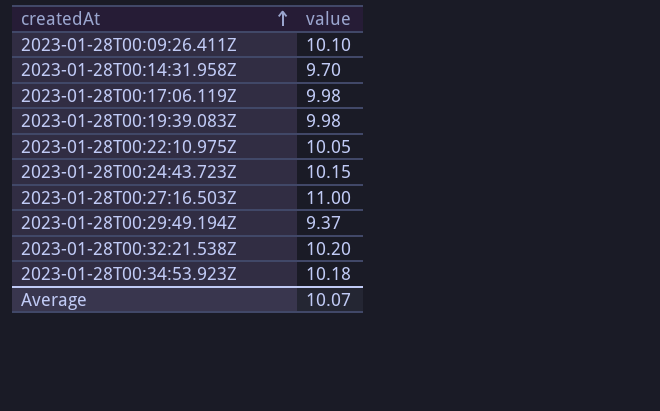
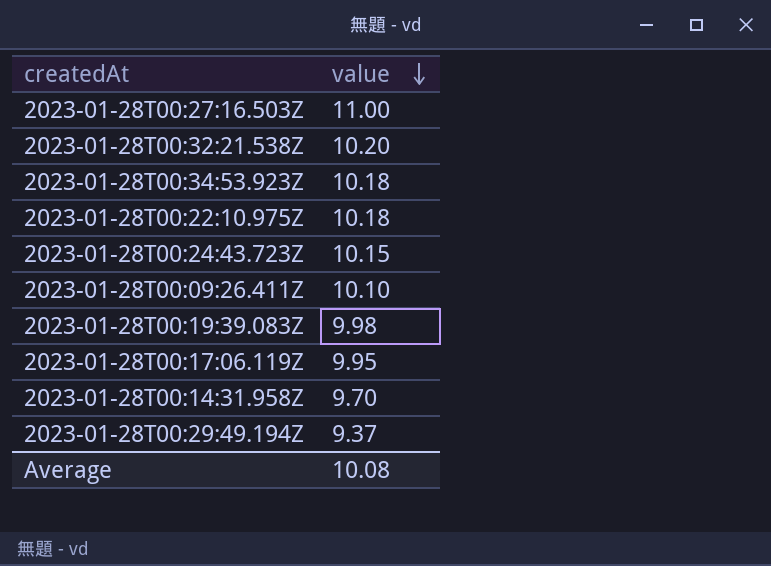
row order: createdAt ascending -> value descending
2023-01-28T00:22:10.975Z | value: 10.05 -> 10.18
2023-01-28T00:17:06.119Z | value: 9.98 -> 9.95
Average | value: 10.07 -> 10.08

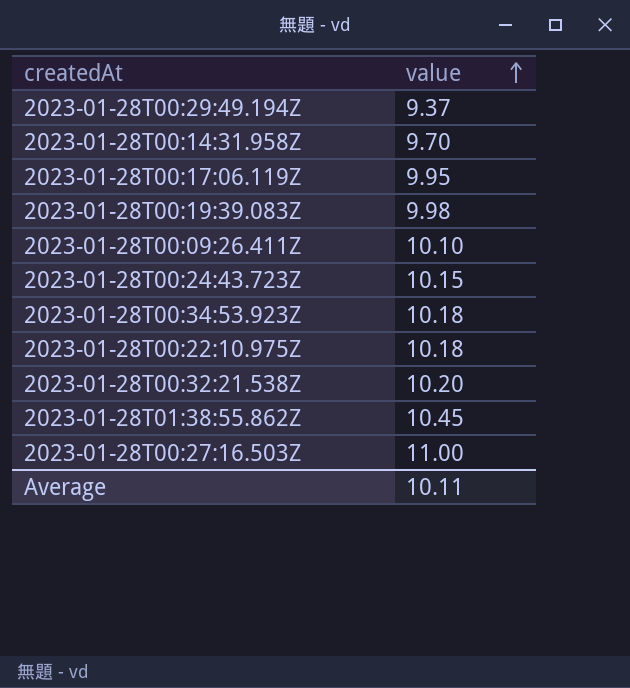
row order: value descending -> value ascending
row 2023-01-28T01:38:55.862Z: none -> 10.45
Average | value: 10.08 -> 10.11

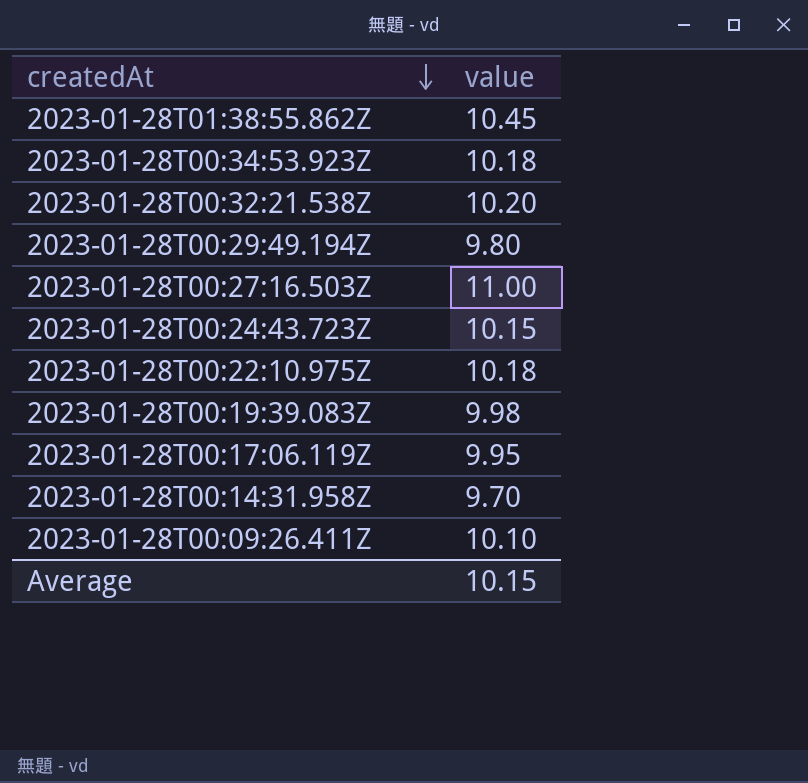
row order: value ascending -> createdAt descending
2023-01-28T00:29:49.194Z | value: 9.37 -> 9.80
Average | value: 10.11 -> 10.15

